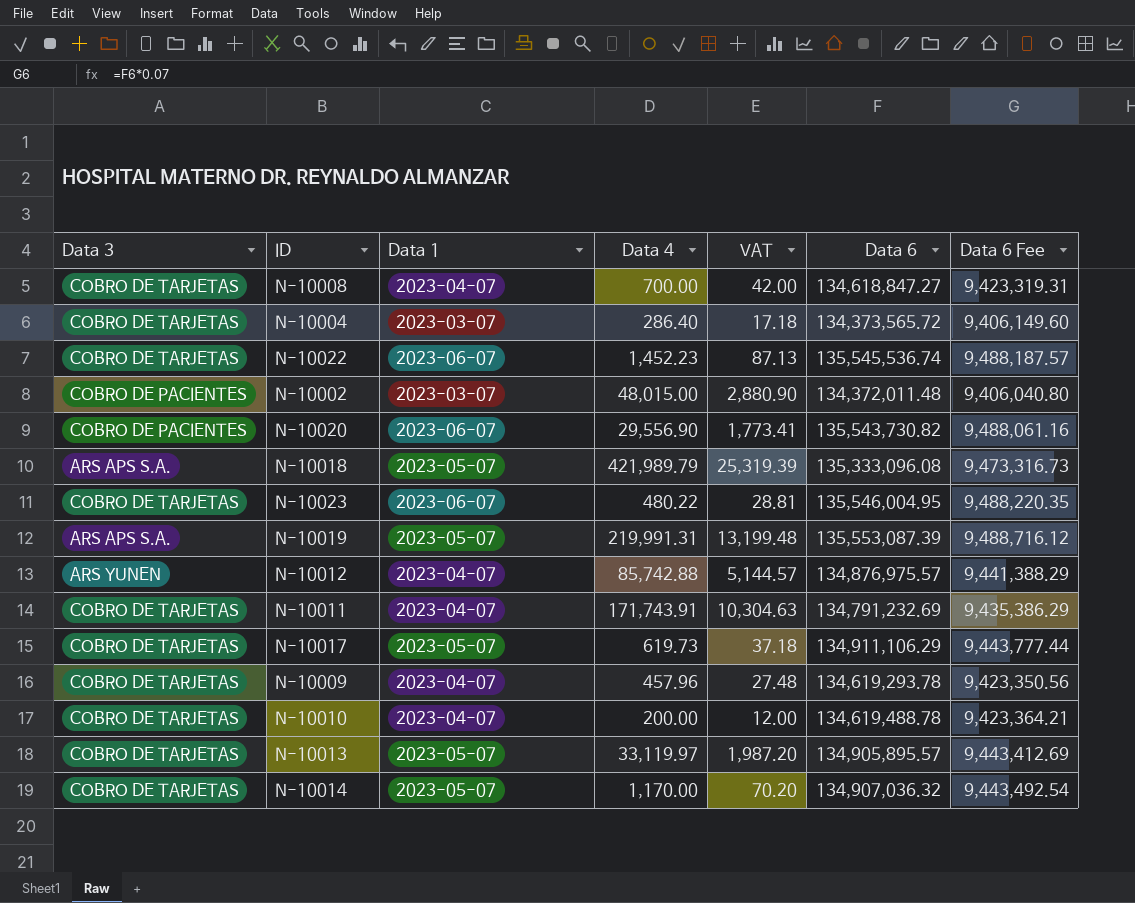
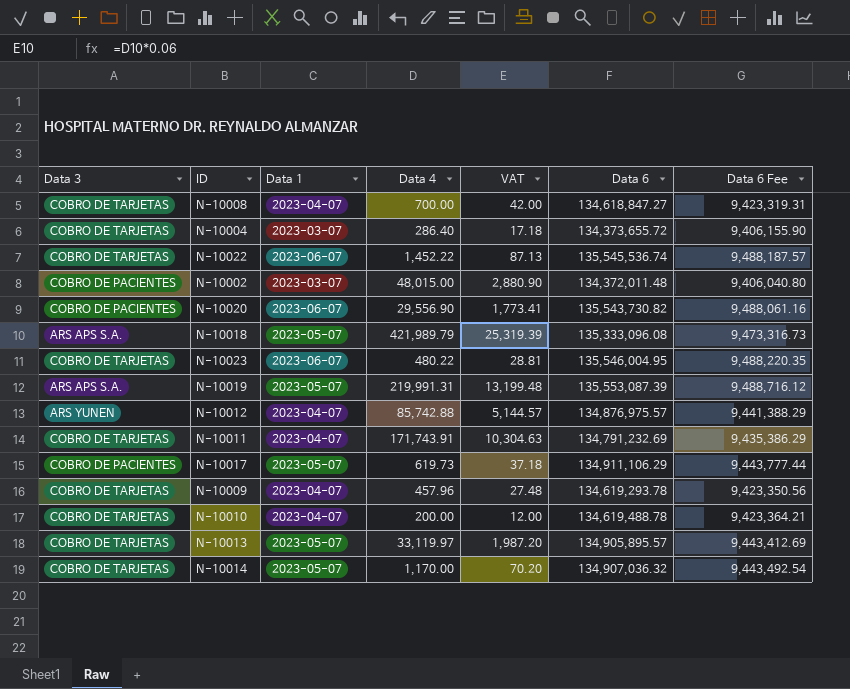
N-10004 | Data 6: 134,373,565.72 -> 134,373,655.72
N-10004 | Data 6 Fee: 9,406,149.60 -> 9,406,155.90
N-10022 | Data 4: 1,452.23 -> 1,452.22
N-10017 | Data 3: COBRO DE TARJETAS -> COBRO DE PACIENTES

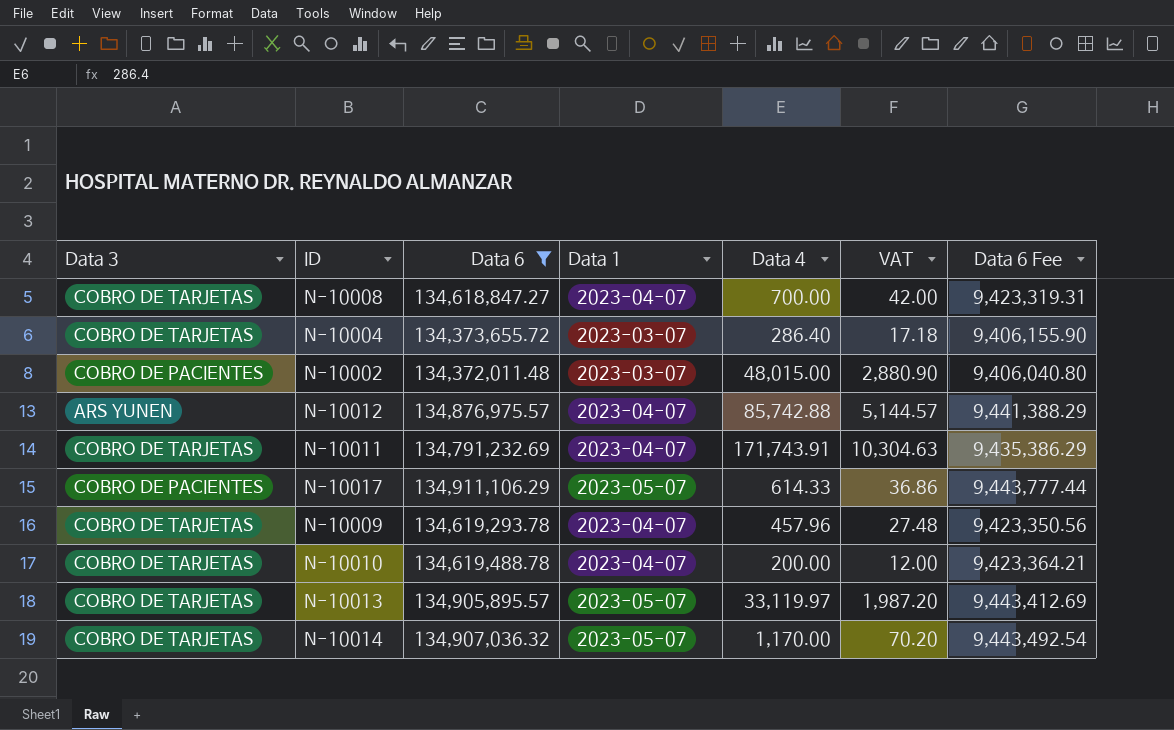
filter: none -> Data 6 <= 134,911,106.29
column Data 6 | position: 6 -> 3
N-10017 | Data 4: 619.73 -> 614.33
N-10017 | VAT: 37.18 -> 36.86

